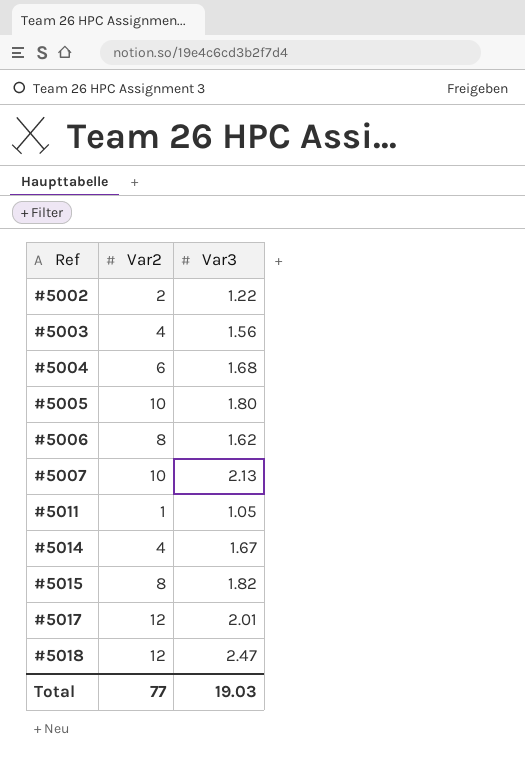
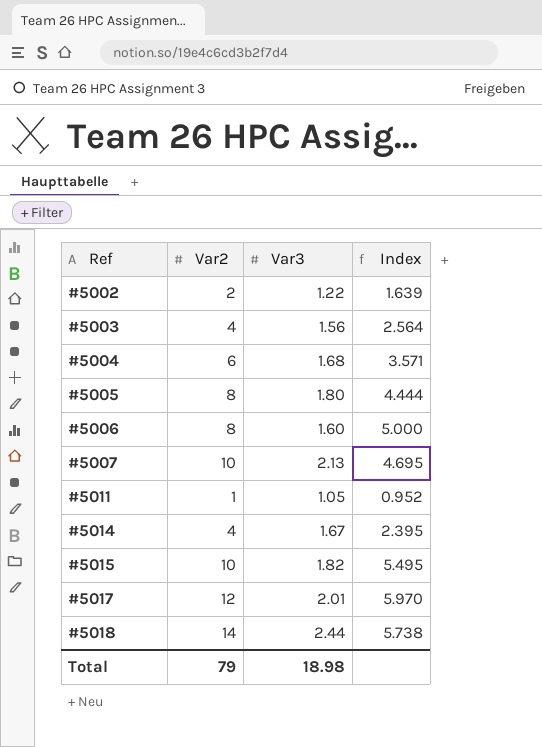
column Index | formula: none -> [Var2] / [Var3]
#5005 | Var2: 10 -> 8
#5006 | Var3: 1.62 -> 1.60
#5015 | Var2: 8 -> 10
#5018 | Var2: 12 -> 14
#5018 | Var3: 2.47 -> 2.44
Total | Var2: 77 -> 79
Total | Var3: 19.03 -> 18.98

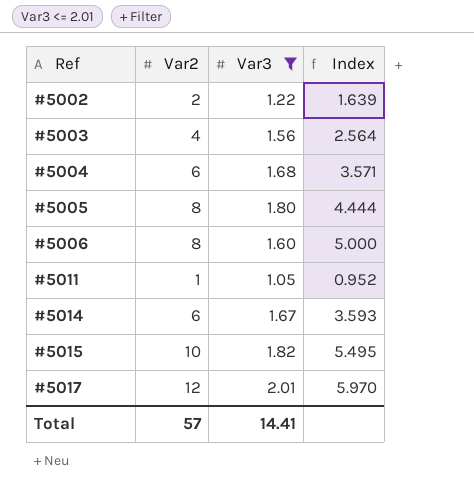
filter: none -> Var3 <= 2.01
#5014 | Var2: 4 -> 6
#5014 | Index: 2.395 -> 3.593
Total | Var2: 79 -> 57
Total | Var3: 18.98 -> 14.41

